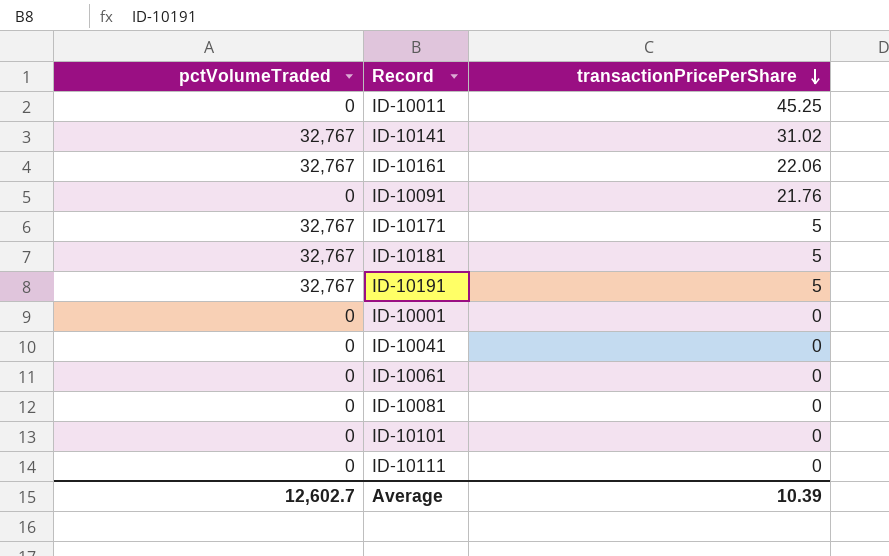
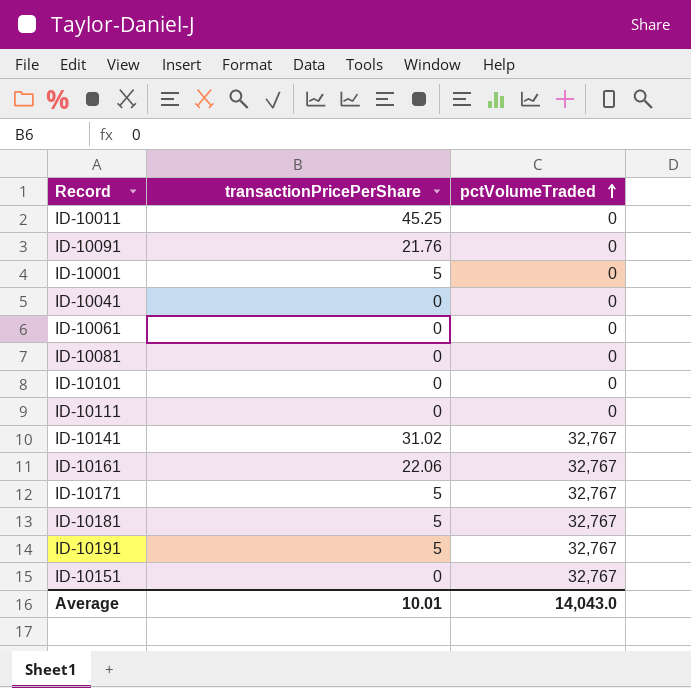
row order: transactionPricePerShare descending -> pctVolumeTraded ascending
column pctVolumeTraded | position: 1 -> 3
ID-10001 | transactionPricePerShare: 0 -> 5
row ID-10151: none -> 0 | 32,767
Average | transactionPricePerShare: 10.39 -> 10.01
Average | pctVolumeTraded: 12,602.7 -> 14,043.0

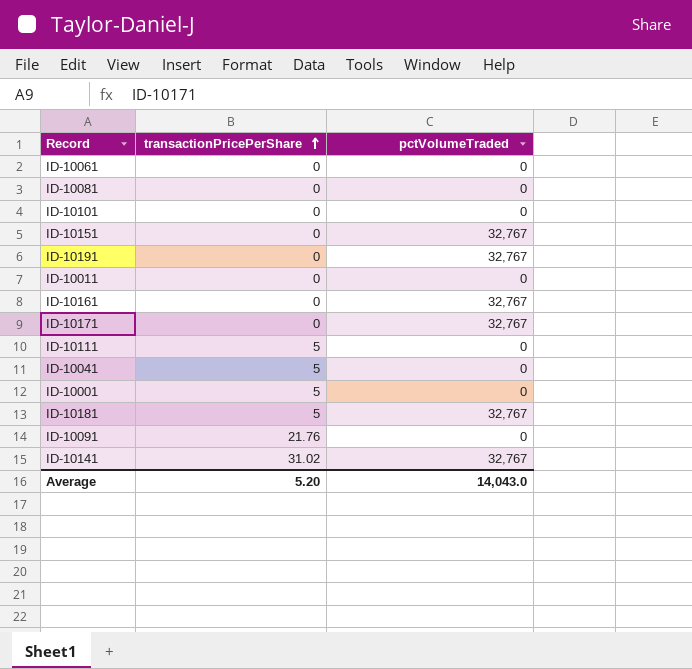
row order: pctVolumeTraded ascending -> transactionPricePerShare ascending
ID-10191 | transactionPricePerShare: 5 -> 0
ID-10011 | transactionPricePerShare: 45.25 -> 0
ID-10161 | transactionPricePerShare: 22.06 -> 0
ID-10171 | transactionPricePerShare: 5 -> 0
ID-10111 | transactionPricePerShare: 0 -> 5
ID-10041 | transactionPricePerShare: 0 -> 5
Average | transactionPricePerShare: 10.01 -> 5.20

